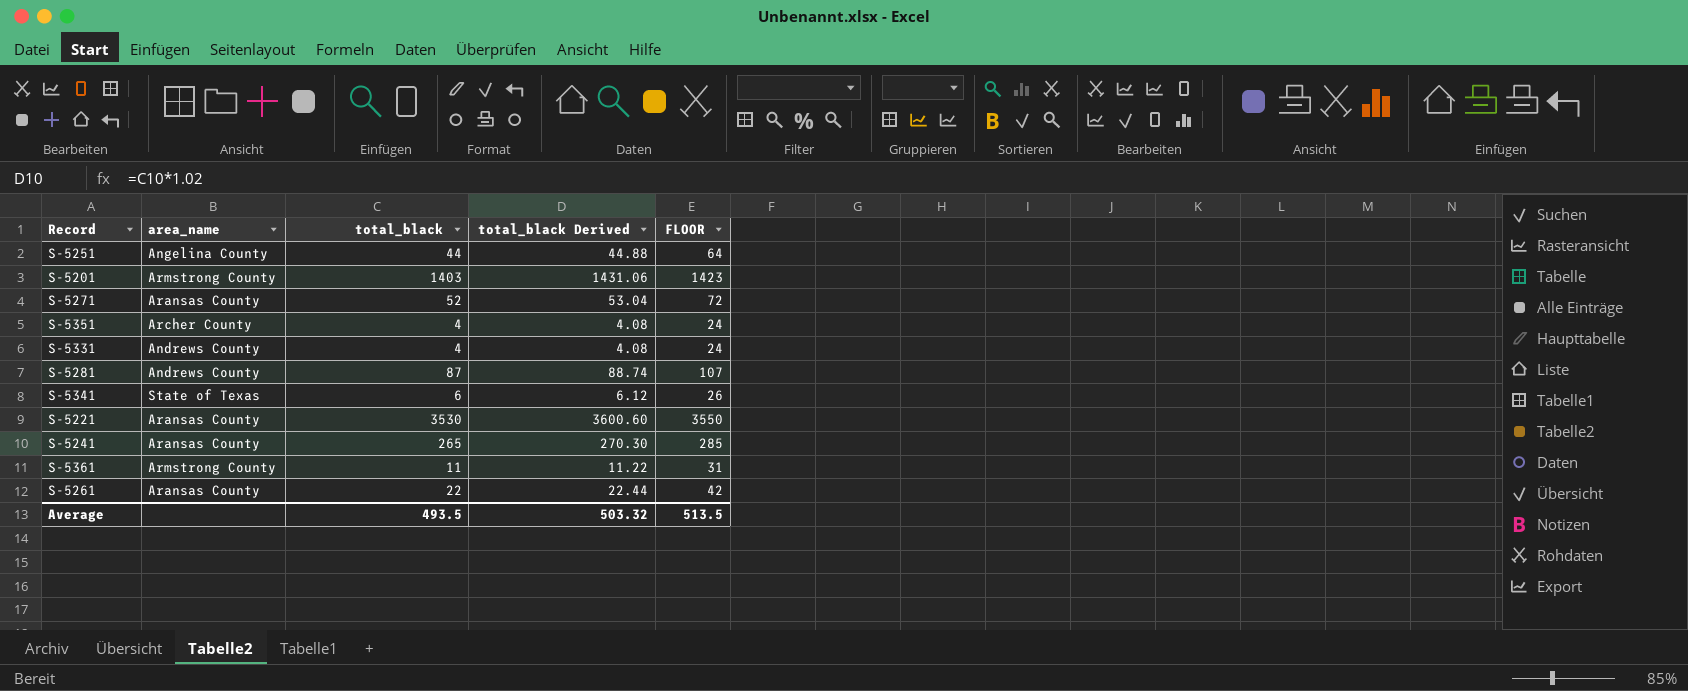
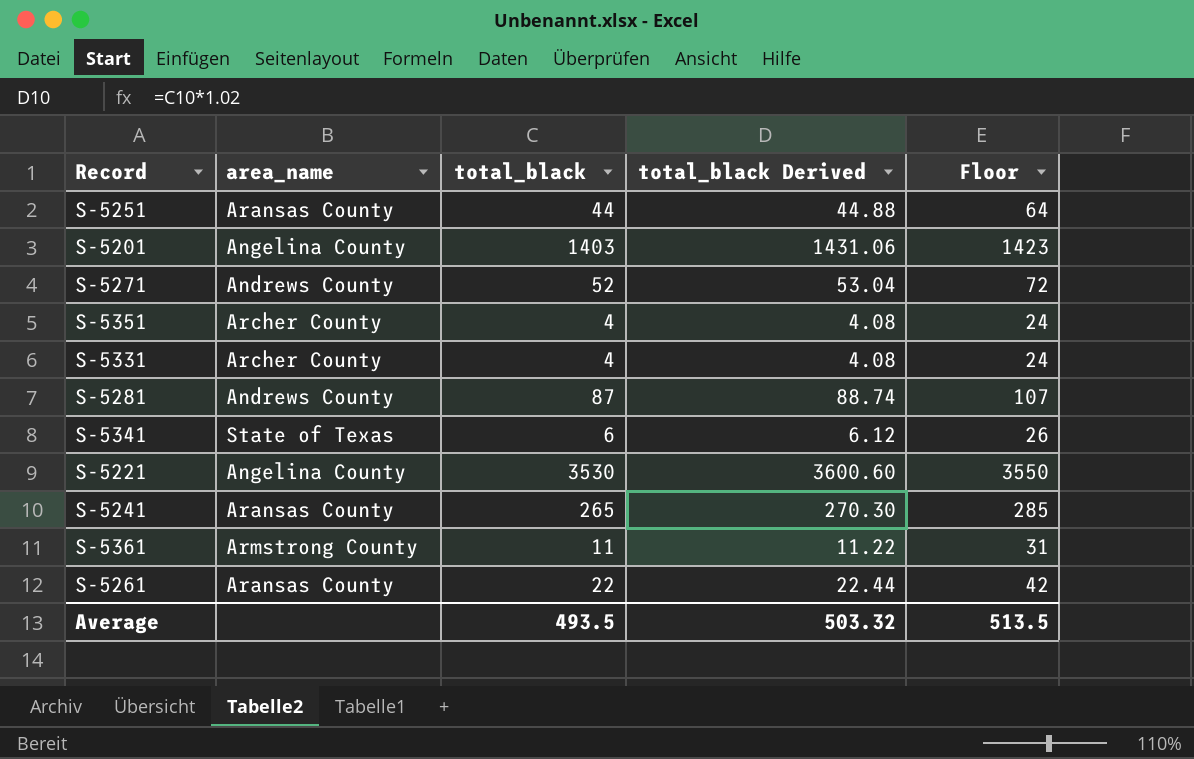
column name: FLOOR -> Floor
S-5251 | area_name: Angelina County -> Aransas County
S-5201 | area_name: Armstrong County -> Angelina County
S-5271 | area_name: Aransas County -> Andrews County
S-5331 | area_name: Andrews County -> Archer County
S-5221 | area_name: Aransas County -> Angelina County

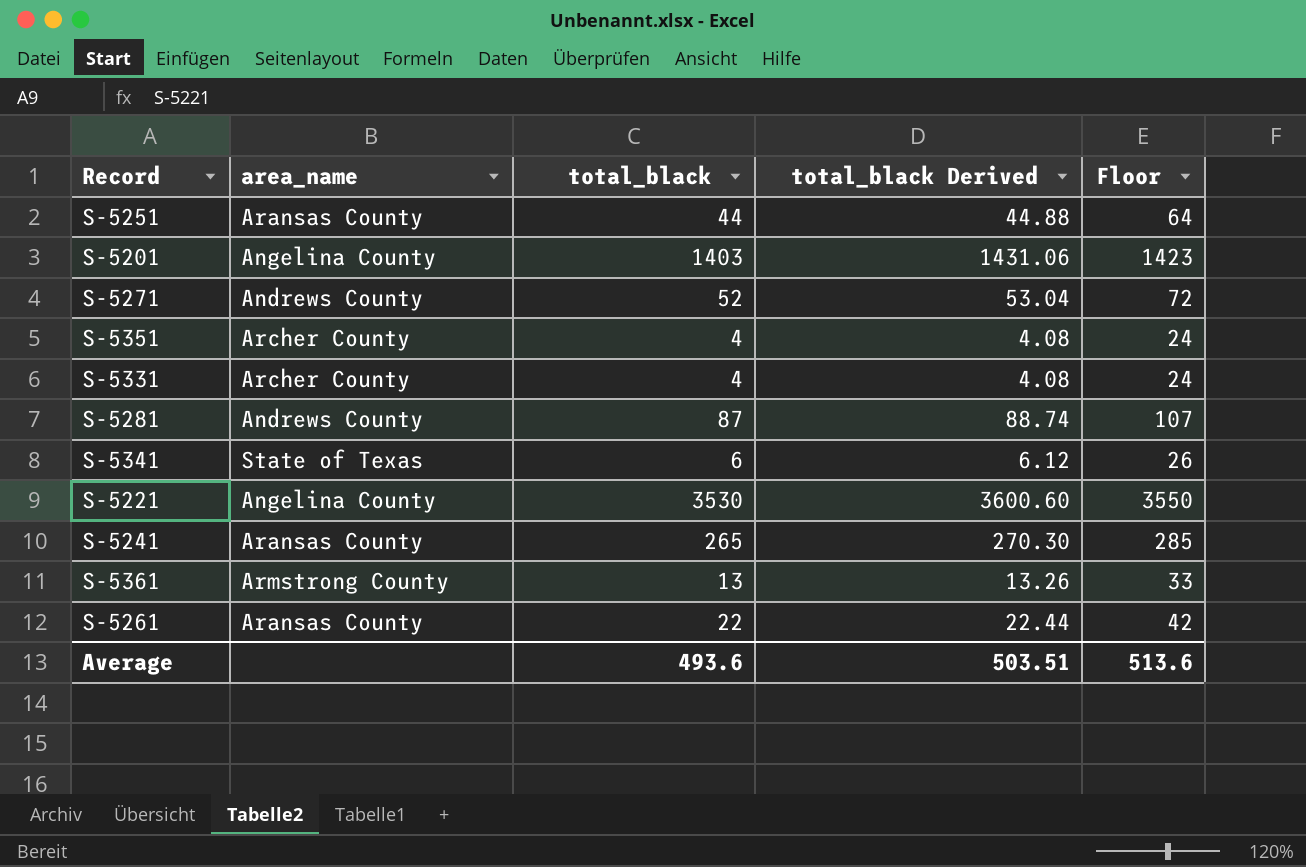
S-5361 | total_black: 11 -> 13
S-5361 | total_black Derived: 11.22 -> 13.26
S-5361 | Floor: 31 -> 33
Average | total_black: 493.5 -> 493.6
Average | total_black Derived: 503.32 -> 503.51
Average | Floor: 513.5 -> 513.6

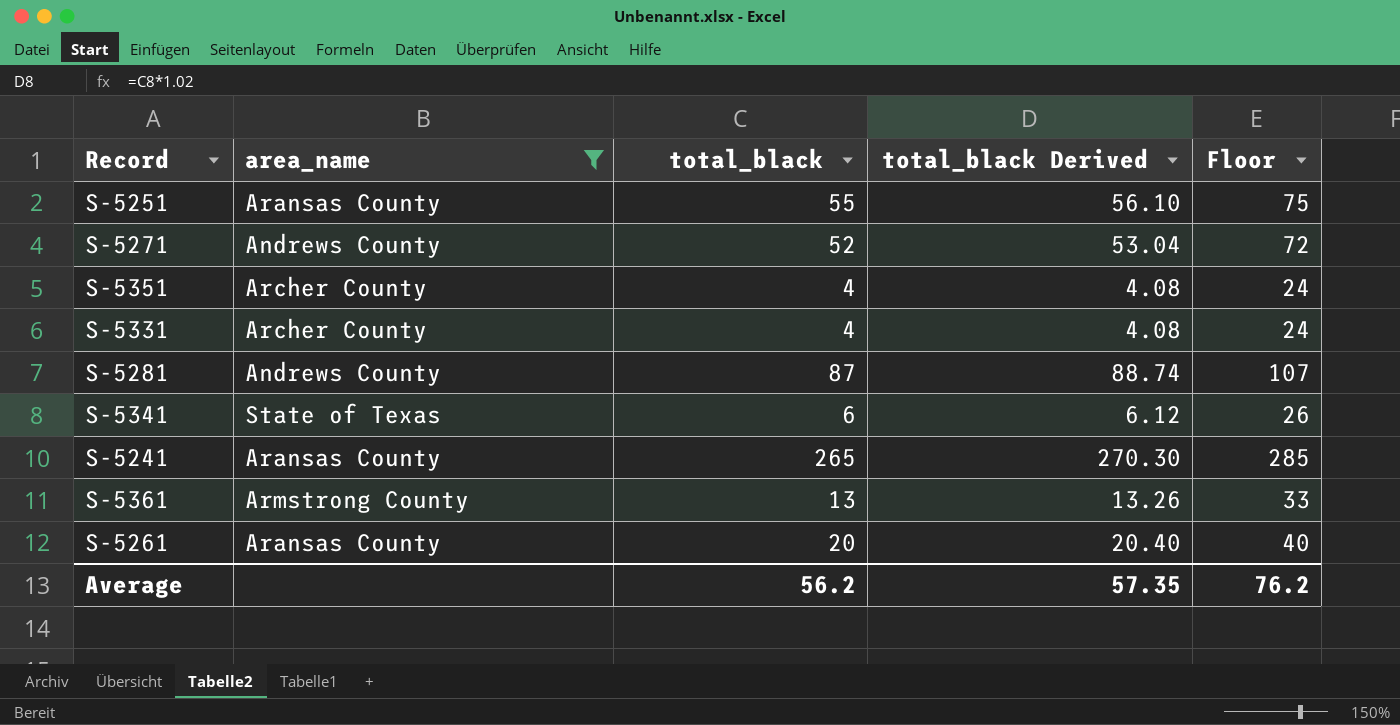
filter: none -> area_name != Angelina County
S-5251 | total_black: 44 -> 55
S-5251 | total_black Derived: 44.88 -> 56.10
S-5251 | Floor: 64 -> 75
S-5261 | total_black: 22 -> 20
S-5261 | total_black Derived: 22.44 -> 20.40
S-5261 | Floor: 42 -> 40
Average | total_black: 493.6 -> 56.2
Average | total_black Derived: 503.51 -> 57.35
Average | Floor: 513.6 -> 76.2

